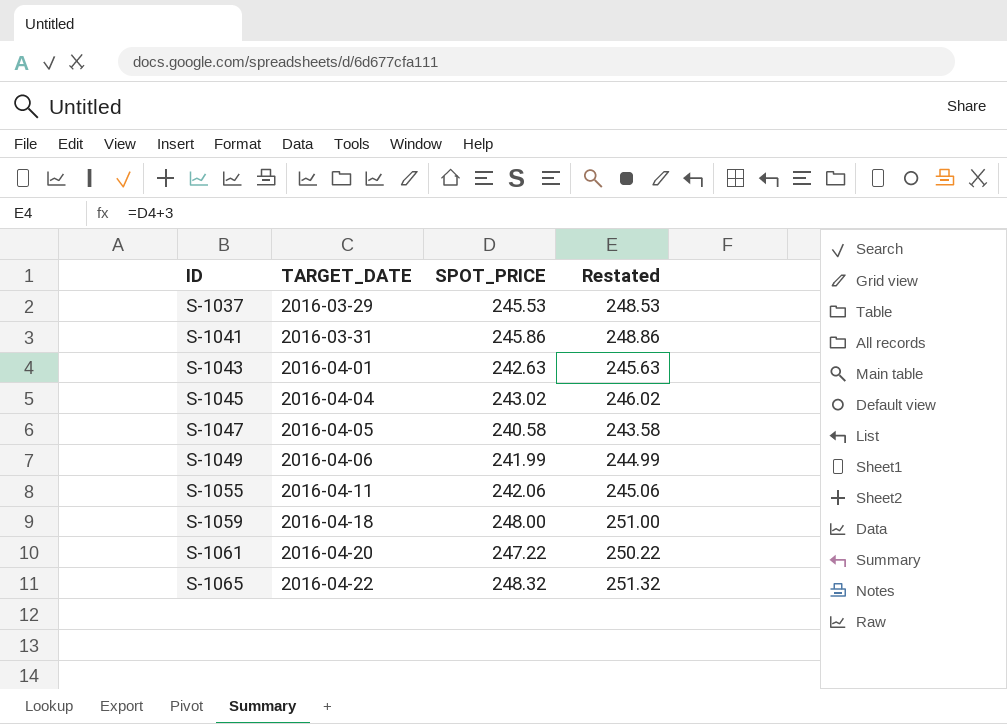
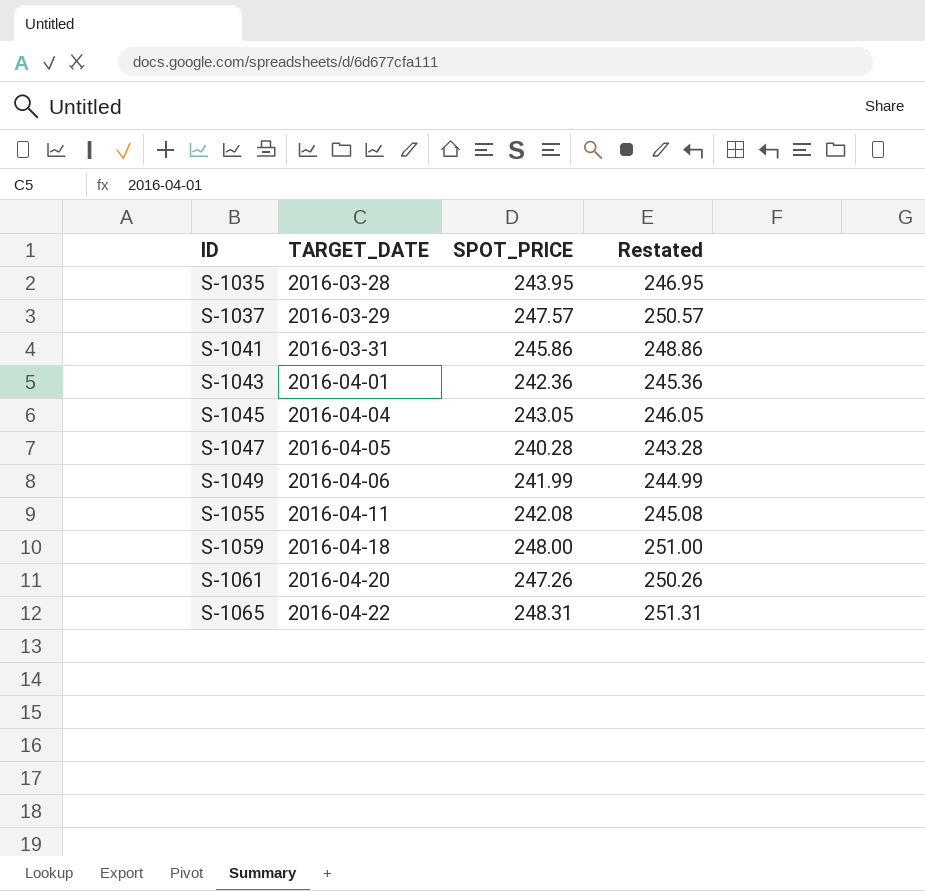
row S-1035: none -> 2016-03-28 | 243.95 | 246.95
S-1037 | SPOT_PRICE: 245.53 -> 247.57
S-1037 | Restated: 248.53 -> 250.57
S-1043 | SPOT_PRICE: 242.63 -> 242.36
S-1043 | Restated: 245.63 -> 245.36
S-1045 | SPOT_PRICE: 243.02 -> 243.05
S-1045 | Restated: 246.02 -> 246.05
S-1047 | SPOT_PRICE: 240.58 -> 240.28
S-1047 | Restated: 243.58 -> 243.28
S-1055 | SPOT_PRICE: 242.06 -> 242.08
S-1055 | Restated: 245.06 -> 245.08
S-1061 | SPOT_PRICE: 247.22 -> 247.26
S-1061 | Restated: 250.22 -> 250.26
S-1065 | SPOT_PRICE: 248.32 -> 248.31
S-1065 | Restated: 251.32 -> 251.31

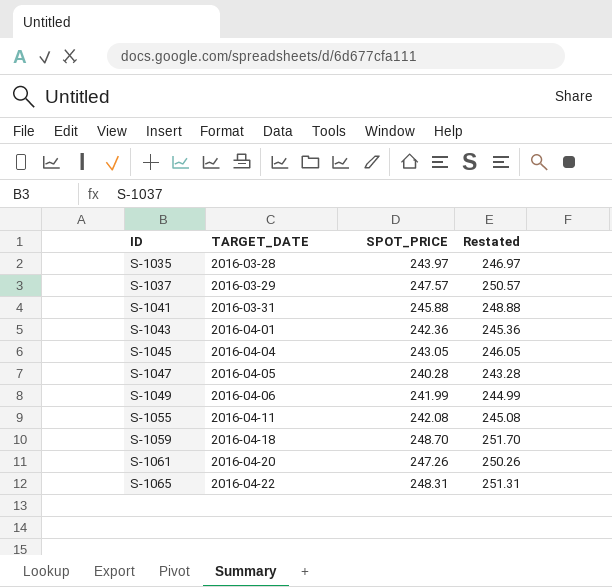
S-1035 | SPOT_PRICE: 243.95 -> 243.97
S-1035 | Restated: 246.95 -> 246.97
S-1041 | SPOT_PRICE: 245.86 -> 245.88
S-1041 | Restated: 248.86 -> 248.88
S-1059 | SPOT_PRICE: 248.00 -> 248.70
S-1059 | Restated: 251.00 -> 251.70

